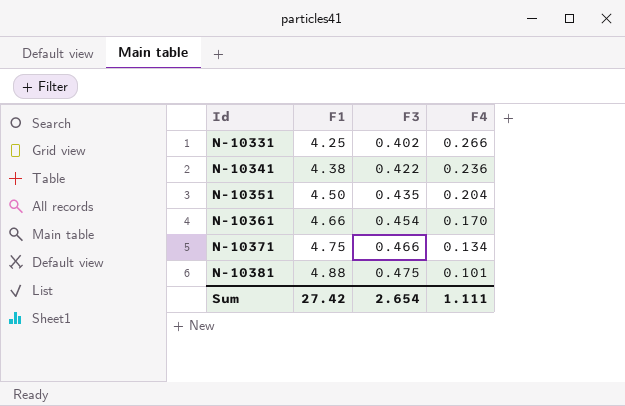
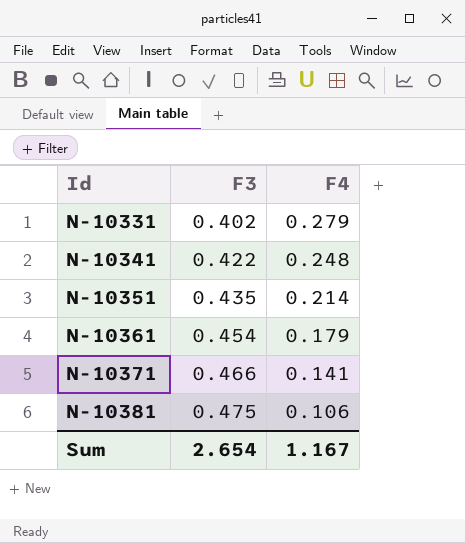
column F1 | position: 2 -> none
N-10331 | F4: 0.266 -> 0.279
N-10341 | F4: 0.236 -> 0.248
N-10351 | F4: 0.204 -> 0.214
N-10361 | F4: 0.170 -> 0.179
N-10371 | F4: 0.134 -> 0.141
N-10381 | F4: 0.101 -> 0.106
Sum | F4: 1.111 -> 1.167

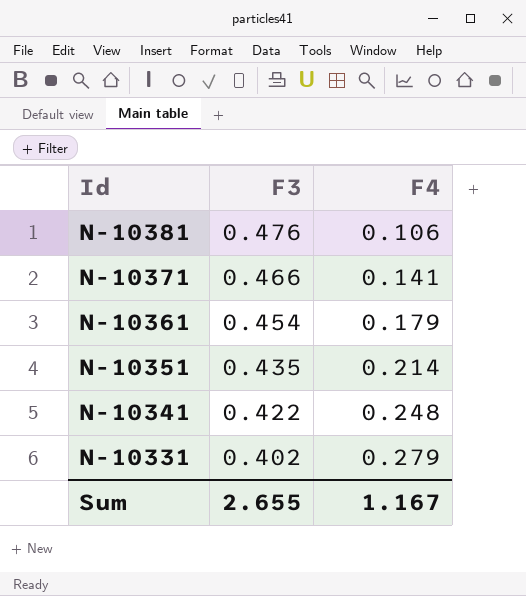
row order: Id ascending -> Id descending
N-10381 | F3: 0.475 -> 0.476
Sum | F3: 2.654 -> 2.655

